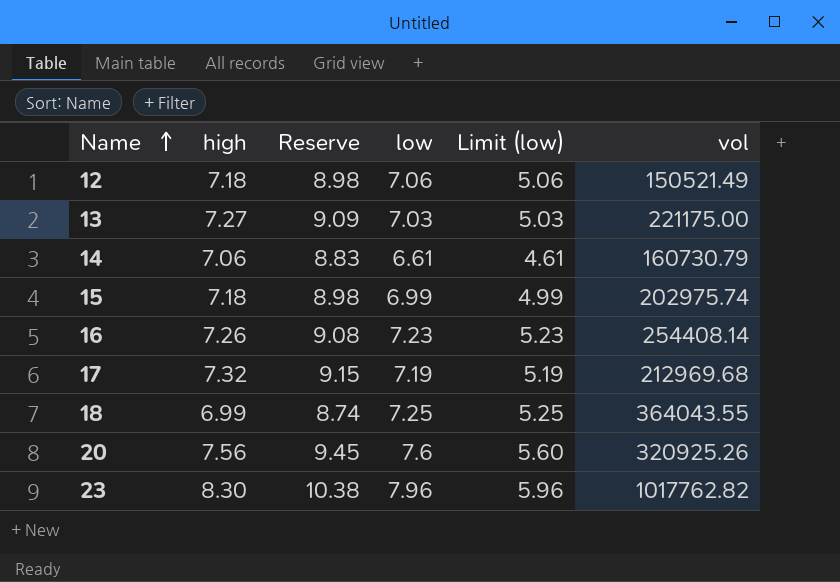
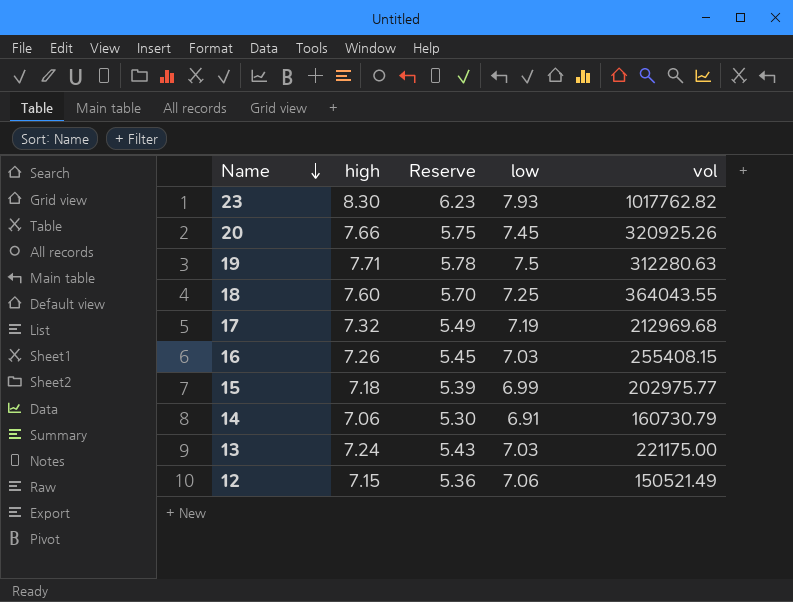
row order: Name ascending -> Name descending
column Limit (low) | formula: [low] - 2 -> none
column Reserve | formula: [high] * 1.25 -> [high] * 0.75
23 | low: 7.96 -> 7.93
20 | high: 7.56 -> 7.66
20 | low: 7.6 -> 7.45
row 19: none -> 7.71 | 5.78 | 7.5 | 312280.63
18 | high: 6.99 -> 7.60
16 | low: 7.23 -> 7.03
16 | vol: 254408.14 -> 255408.15
15 | vol: 202975.74 -> 202975.77
14 | low: 6.61 -> 6.91
13 | high: 7.27 -> 7.24
12 | high: 7.18 -> 7.15

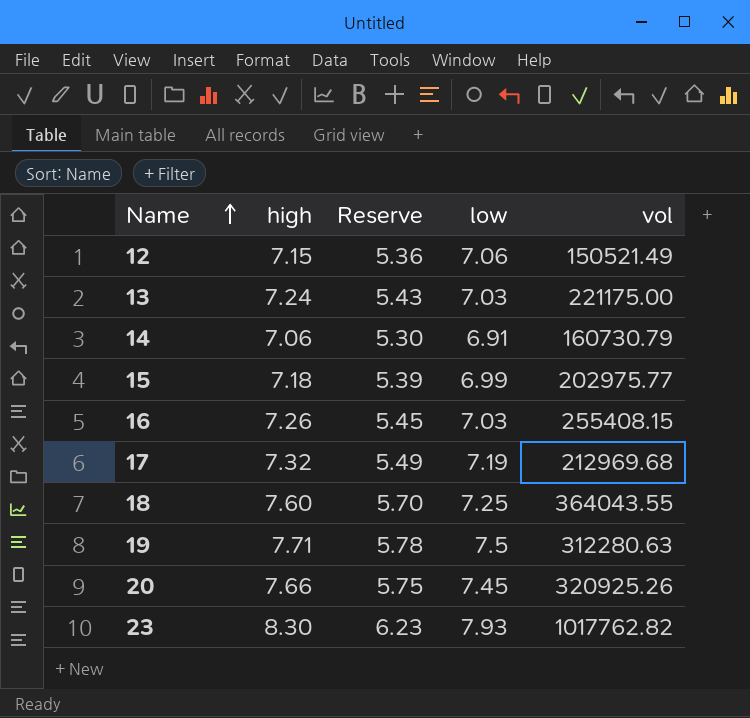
row order: Name descending -> Name ascending

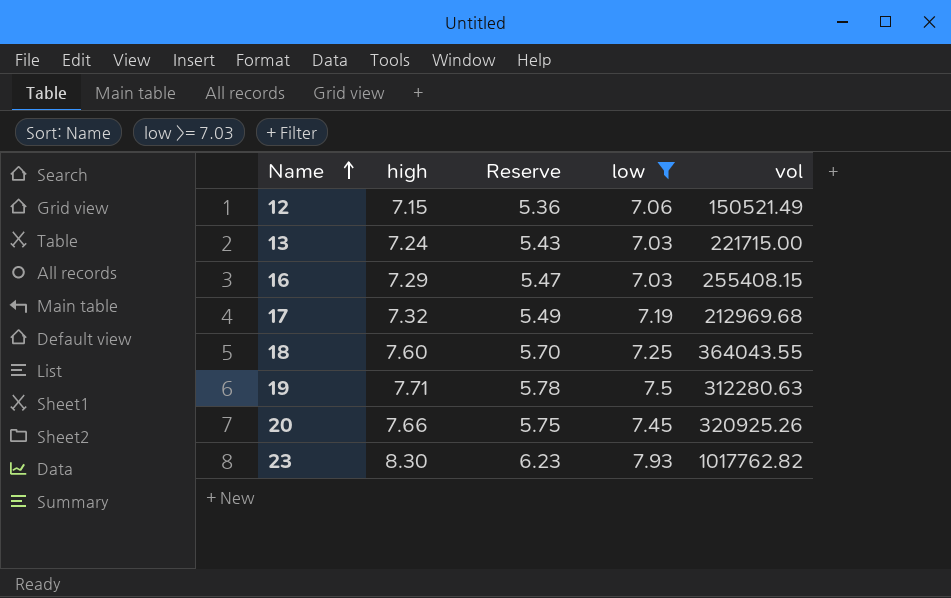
filter: none -> low >= 7.03
13 | vol: 221175.00 -> 221715.00
16 | high: 7.26 -> 7.29
16 | Reserve: 5.45 -> 5.47

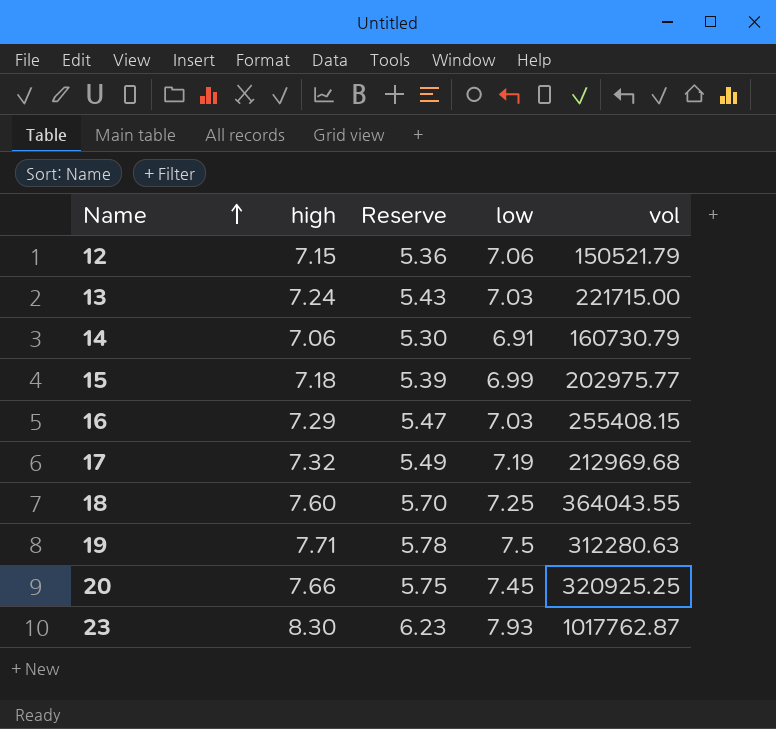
filter: low >= 7.03 -> none
12 | vol: 150521.49 -> 150521.79
20 | vol: 320925.26 -> 320925.25
23 | vol: 1017762.82 -> 1017762.87

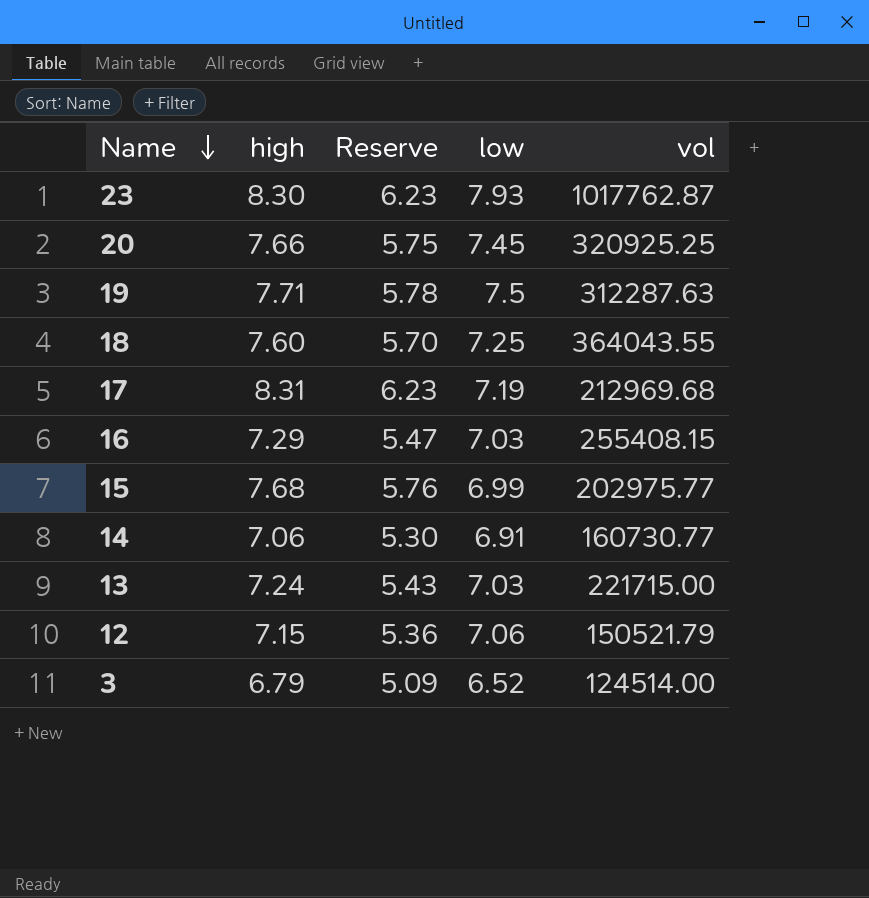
row order: Name ascending -> Name descending
19 | vol: 312280.63 -> 312287.63
17 | high: 7.32 -> 8.31
17 | Reserve: 5.49 -> 6.23
15 | high: 7.18 -> 7.68
15 | Reserve: 5.39 -> 5.76
14 | vol: 160730.79 -> 160730.77
row 3: none -> 6.79 | 5.09 | 6.52 | 124514.00

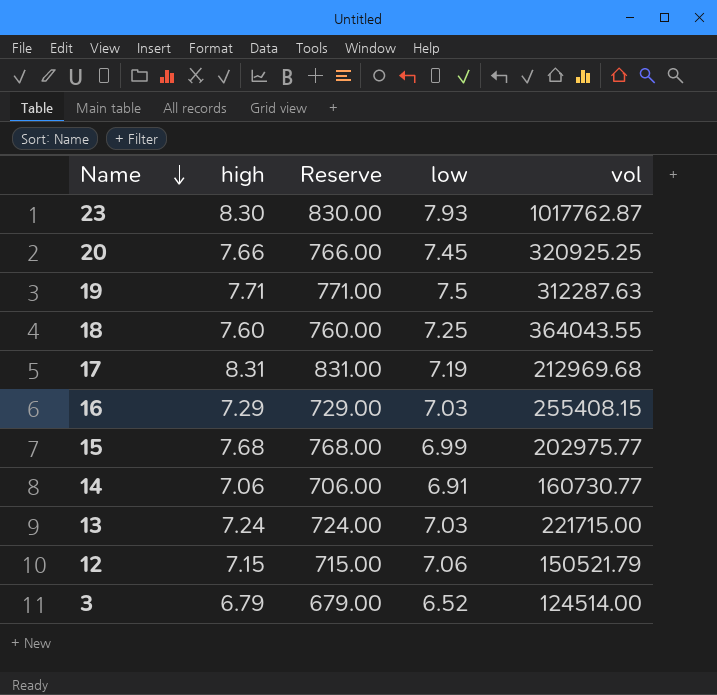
column Reserve | formula: [high] * 0.75 -> [high] * 100

